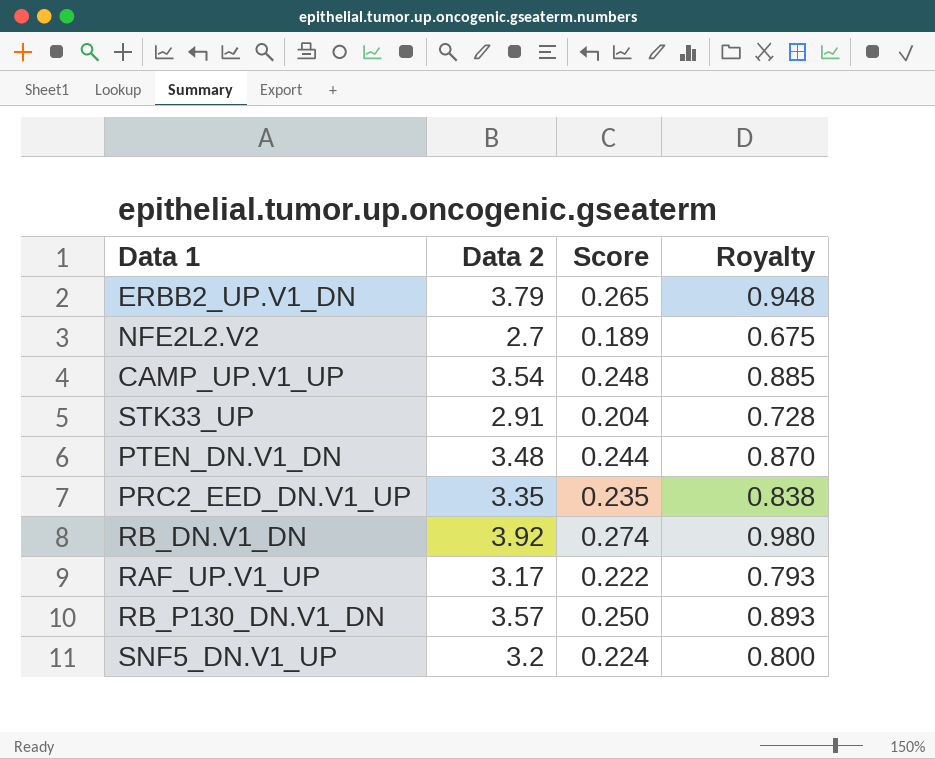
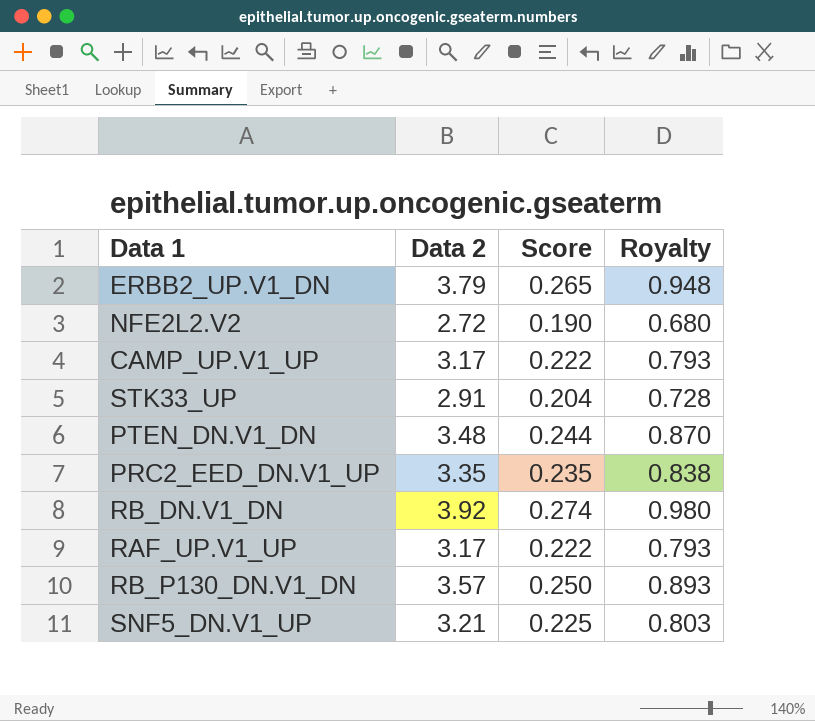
NFE2L2.V2 | Data 2: 2.7 -> 2.72
NFE2L2.V2 | Score: 0.189 -> 0.190
NFE2L2.V2 | Royalty: 0.675 -> 0.680
CAMP_UP.V1_UP | Data 2: 3.54 -> 3.17
CAMP_UP.V1_UP | Score: 0.248 -> 0.222
CAMP_UP.V1_UP | Royalty: 0.885 -> 0.793
SNF5_DN.V1_UP | Data 2: 3.2 -> 3.21
SNF5_DN.V1_UP | Score: 0.224 -> 0.225
SNF5_DN.V1_UP | Royalty: 0.800 -> 0.803

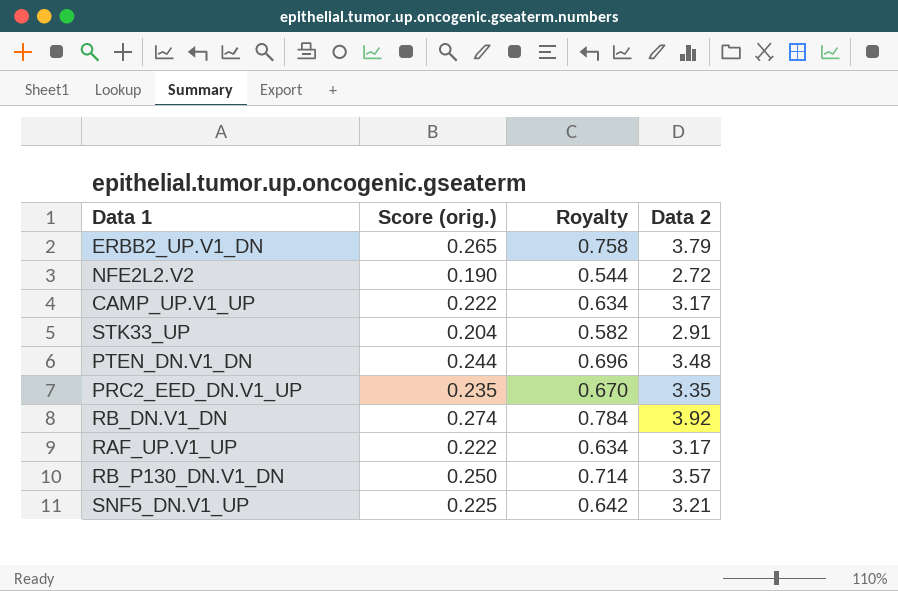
column name: Score -> Score (orig.)
column Royalty | formula: [Data 2] * 0.25 -> [Data 2] * 0.2
column Data 2 | position: 2 -> 4

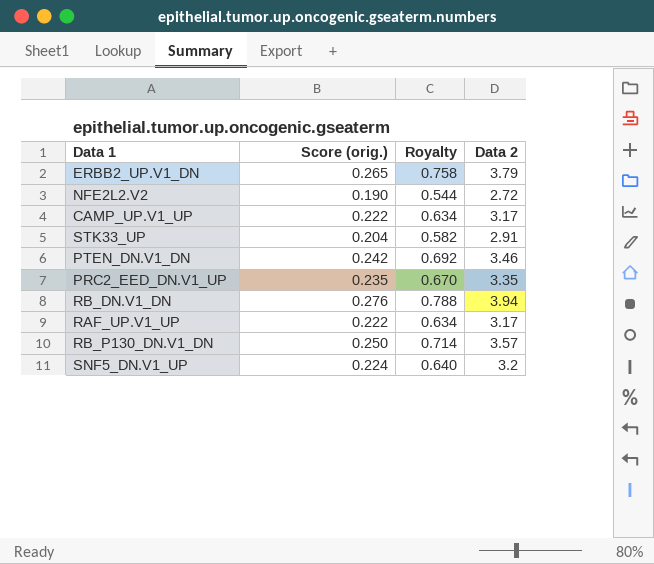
PTEN_DN.V1_DN | Score (orig.): 0.244 -> 0.242
PTEN_DN.V1_DN | Royalty: 0.696 -> 0.692
PTEN_DN.V1_DN | Data 2: 3.48 -> 3.46
RB_DN.V1_DN | Score (orig.): 0.274 -> 0.276
RB_DN.V1_DN | Royalty: 0.784 -> 0.788
RB_DN.V1_DN | Data 2: 3.92 -> 3.94
SNF5_DN.V1_UP | Score (orig.): 0.225 -> 0.224
SNF5_DN.V1_UP | Royalty: 0.642 -> 0.640
SNF5_DN.V1_UP | Data 2: 3.21 -> 3.2

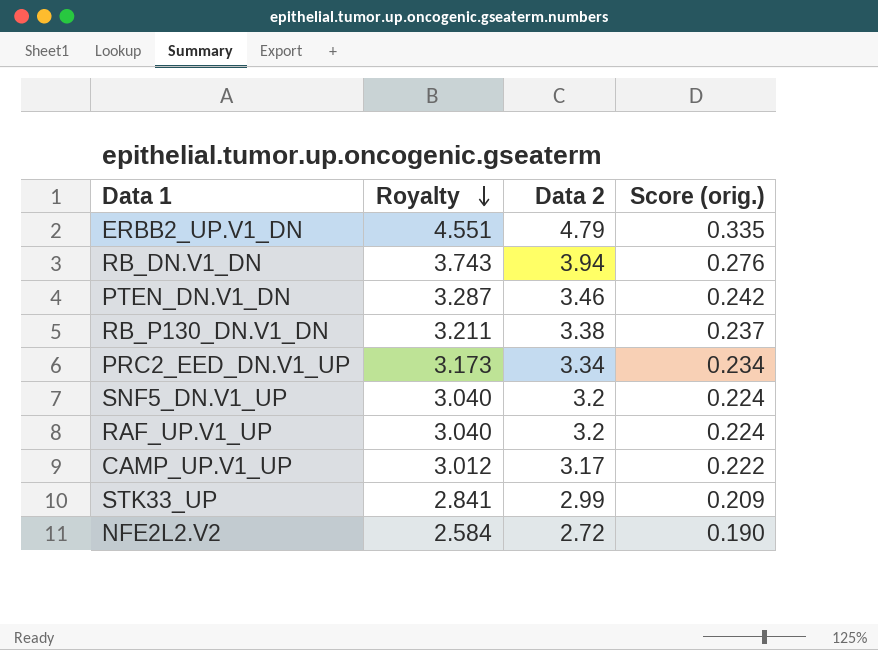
row order: none -> Royalty descending
column Royalty | formula: [Data 2] * 0.2 -> [Data 2] * 0.95
column Score (orig.) | position: 2 -> 4
ERBB2_UP.V1_DN | Data 2: 3.79 -> 4.79
ERBB2_UP.V1_DN | Score (orig.): 0.265 -> 0.335
RB_P130_DN.V1_DN | Data 2: 3.57 -> 3.38
RB_P130_DN.V1_DN | Score (orig.): 0.250 -> 0.237
PRC2_EED_DN.V1_UP | Data 2: 3.35 -> 3.34
PRC2_EED_DN.V1_UP | Score (orig.): 0.235 -> 0.234
RAF_UP.V1_UP | Data 2: 3.17 -> 3.2
RAF_UP.V1_UP | Score (orig.): 0.222 -> 0.224
STK33_UP | Data 2: 2.91 -> 2.99
STK33_UP | Score (orig.): 0.204 -> 0.209

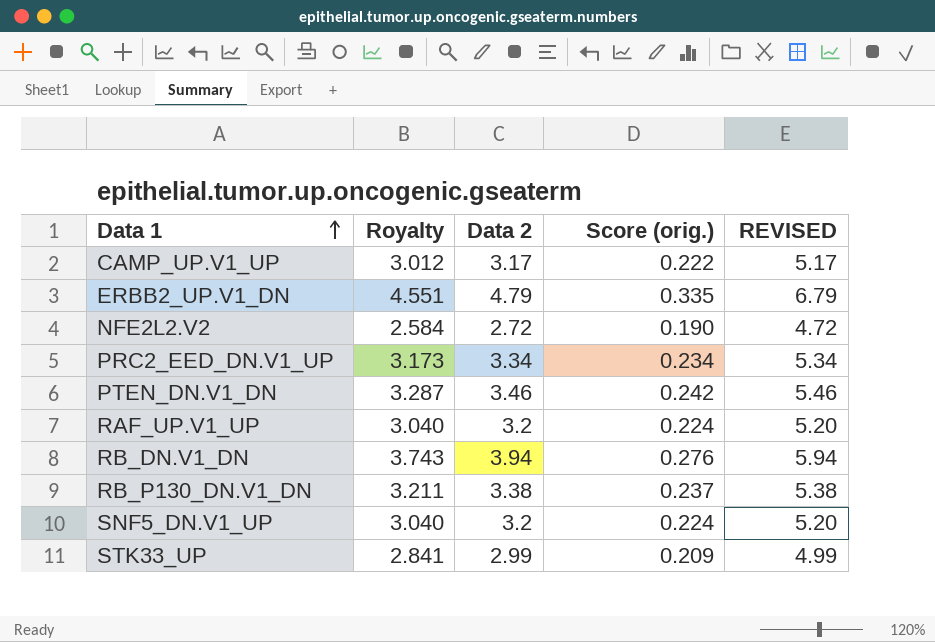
row order: Royalty descending -> Data 1 ascending
column REVISED | formula: none -> [Data 2] + 2

